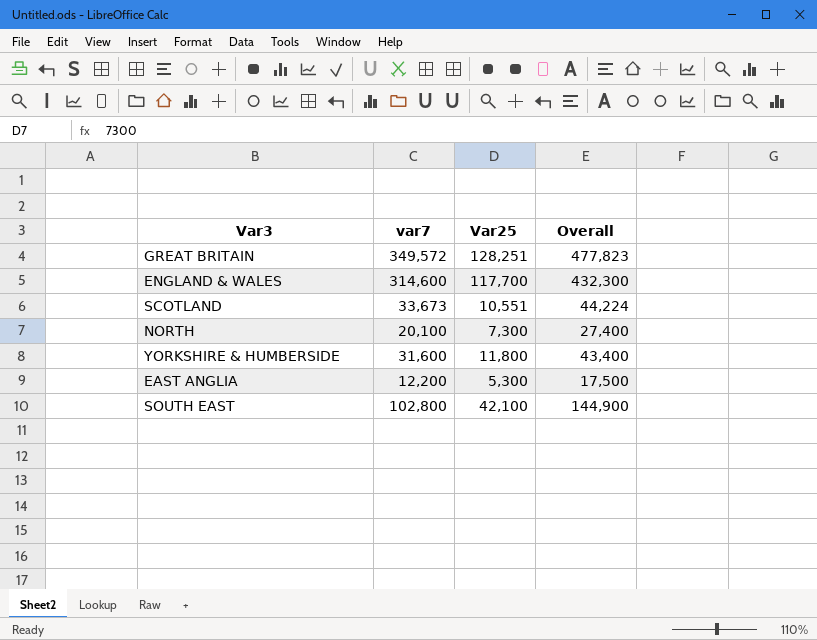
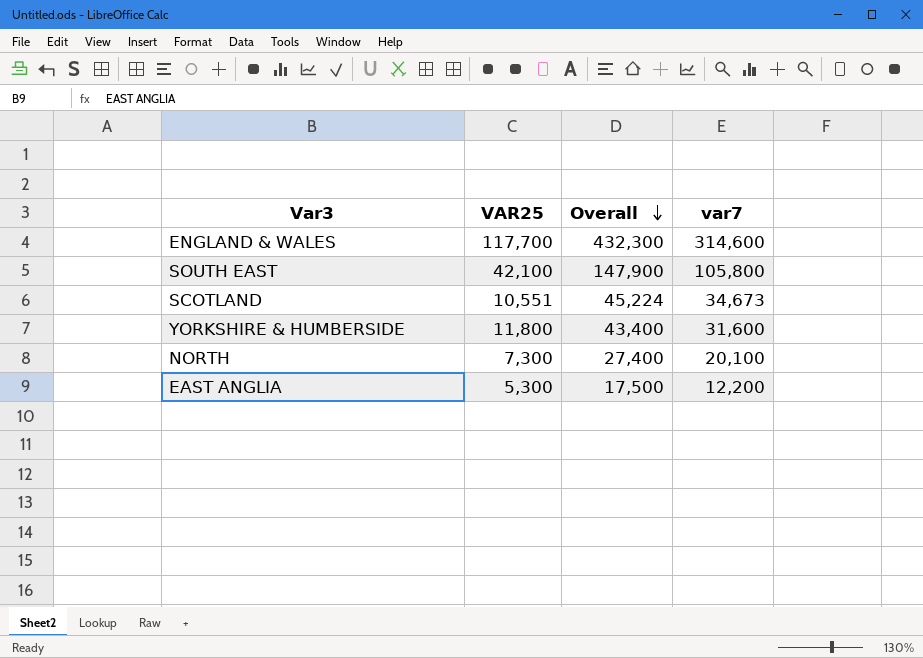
row order: none -> Overall descending
column name: Var25 -> VAR25
column var7 | position: 2 -> 4
row GREAT BRITAIN: 349,572 | 128,251 | 477,823 -> none
SOUTH EAST | Overall: 144,900 -> 147,900
SOUTH EAST | var7: 102,800 -> 105,800
SCOTLAND | Overall: 44,224 -> 45,224
SCOTLAND | var7: 33,673 -> 34,673

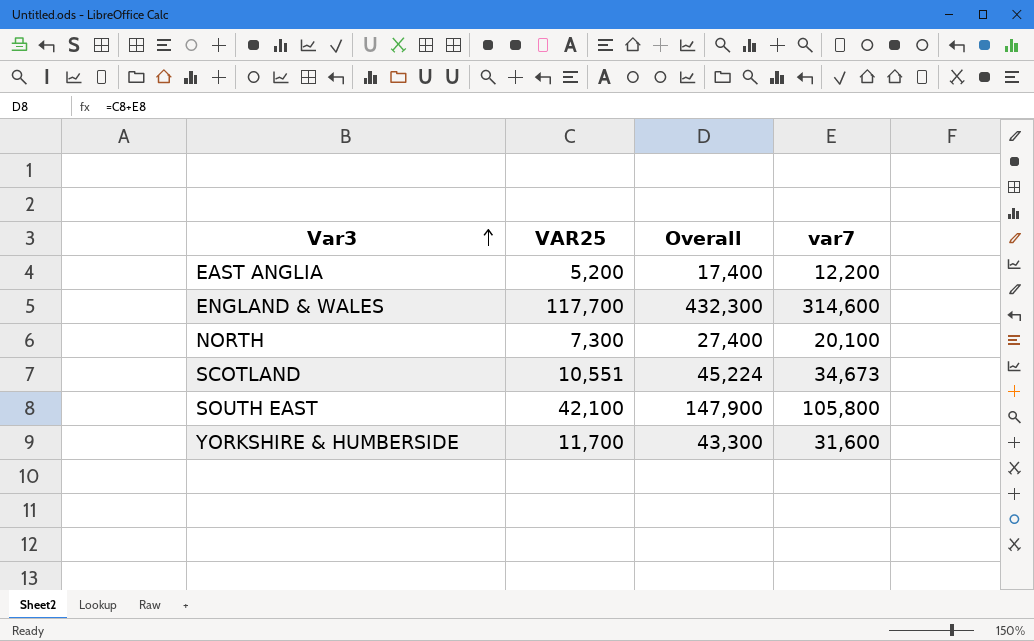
row order: Overall descending -> Var3 ascending
EAST ANGLIA | VAR25: 5,300 -> 5,200
EAST ANGLIA | Overall: 17,500 -> 17,400
YORKSHIRE & HUMBERSIDE | VAR25: 11,800 -> 11,700
YORKSHIRE & HUMBERSIDE | Overall: 43,400 -> 43,300

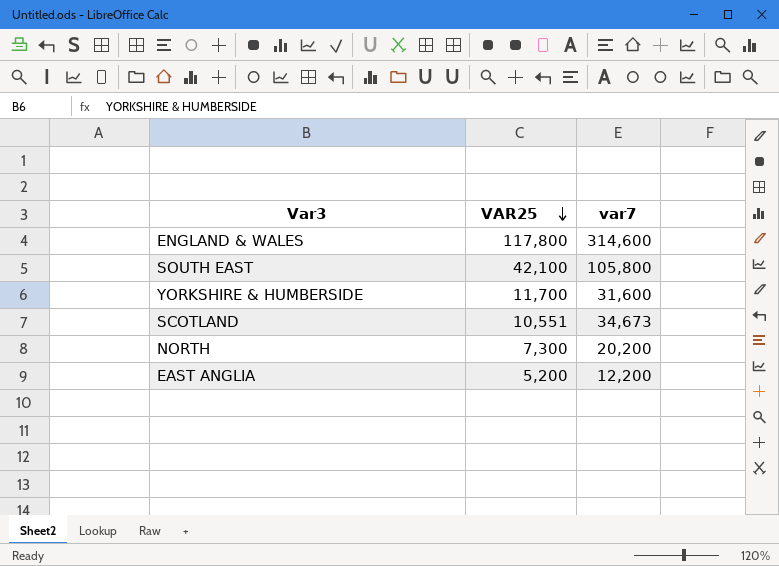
row order: Var3 ascending -> VAR25 descending
column Overall | formula: [VAR25] + [var7] -> none
ENGLAND & WALES | VAR25: 117,700 -> 117,800
NORTH | var7: 20,100 -> 20,200

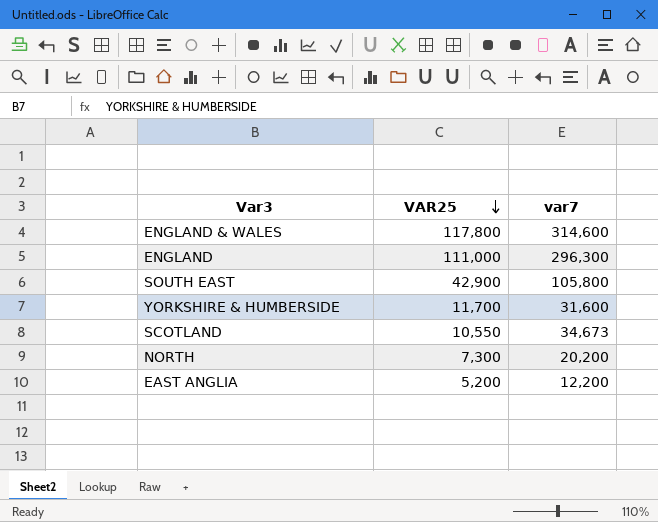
row ENGLAND: none -> 111,000 | 296,300
SOUTH EAST | VAR25: 42,100 -> 42,900
SCOTLAND | VAR25: 10,551 -> 10,550

